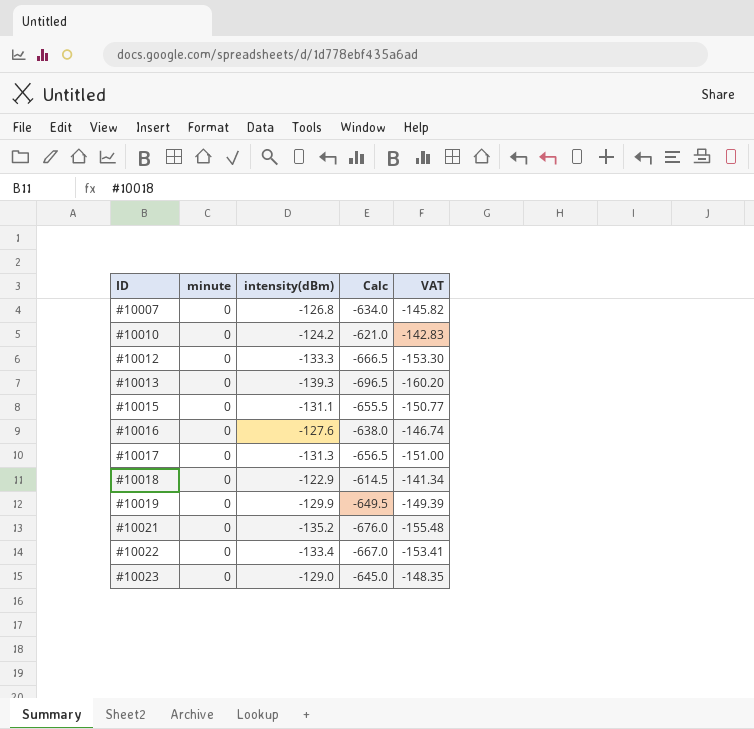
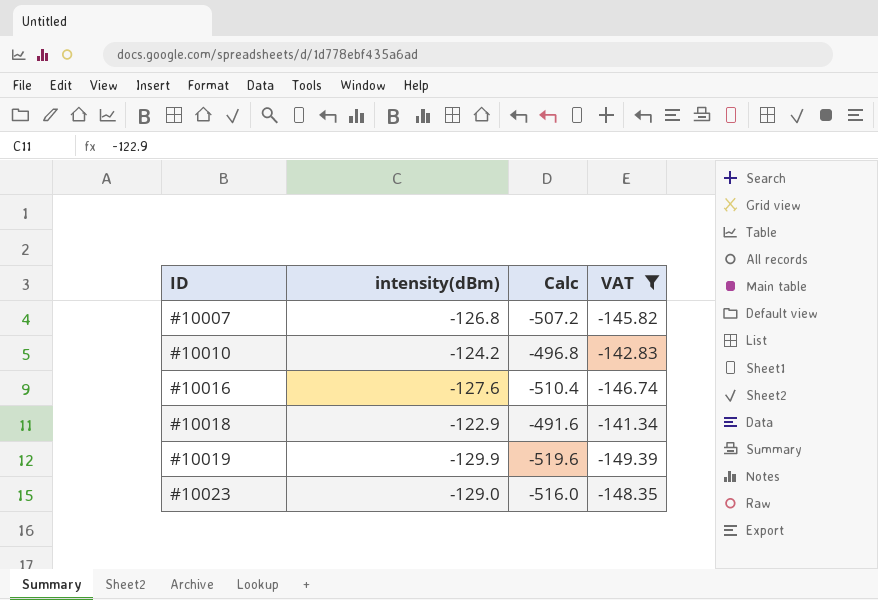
filter: none -> VAT >= -149.39
column minute | position: 2 -> none
column Calc | formula: [intensity(dBm)] * 5 -> [intensity(dBm)] * 4

